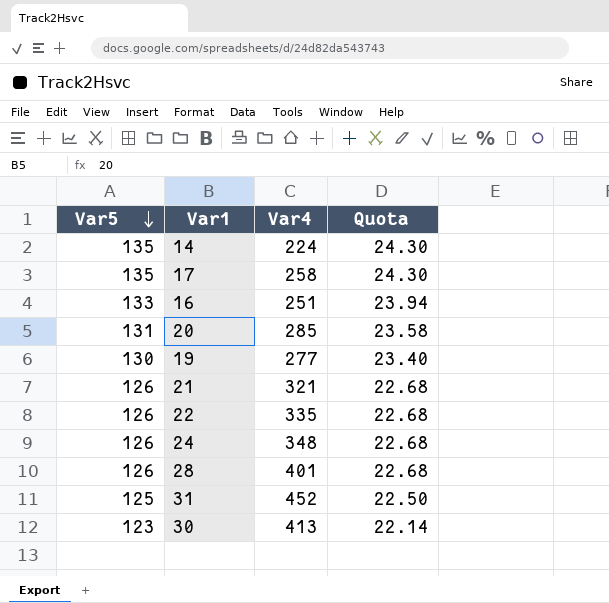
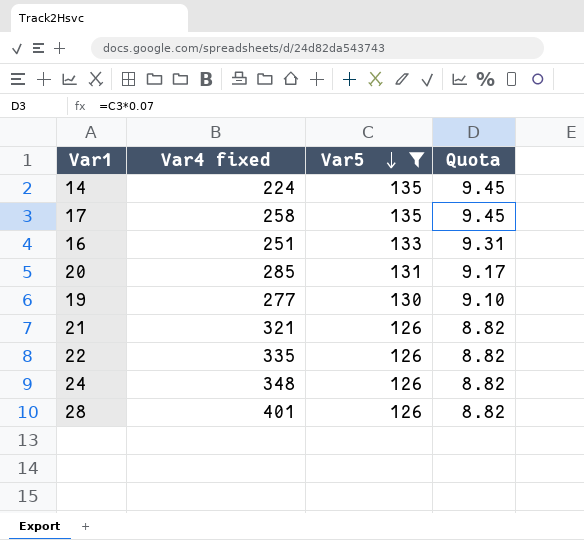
filter: none -> Var5 >= 126
column name: Var4 -> Var4 fixed
column Var5 | position: 1 -> 3
column Quota | formula: [Var5] * 0.18 -> [Var5] * 0.07

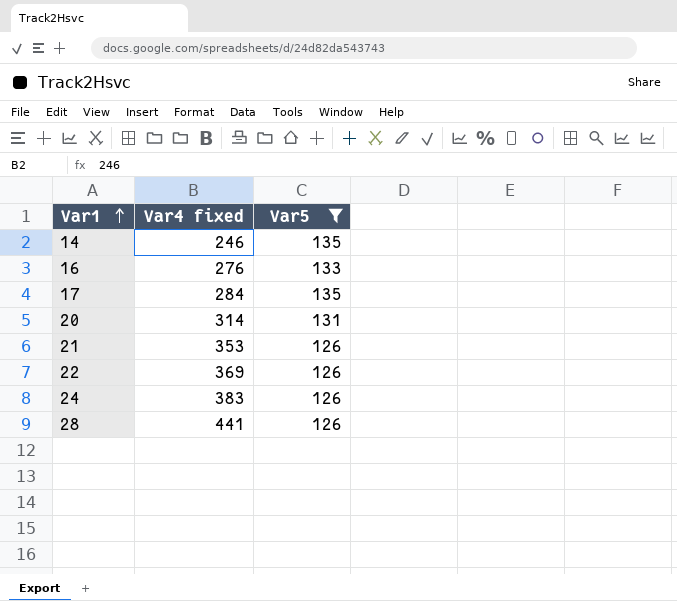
row order: Var5 descending -> Var1 ascending
column Quota | formula: [Var5] * 0.07 -> none
row 19: 277 | 130 | 9.10 -> none
14 | Var4 fixed: 224 -> 246
16 | Var4 fixed: 251 -> 276
17 | Var4 fixed: 258 -> 284
20 | Var4 fixed: 285 -> 314
21 | Var4 fixed: 321 -> 353
22 | Var4 fixed: 335 -> 369
24 | Var4 fixed: 348 -> 383
28 | Var4 fixed: 401 -> 441

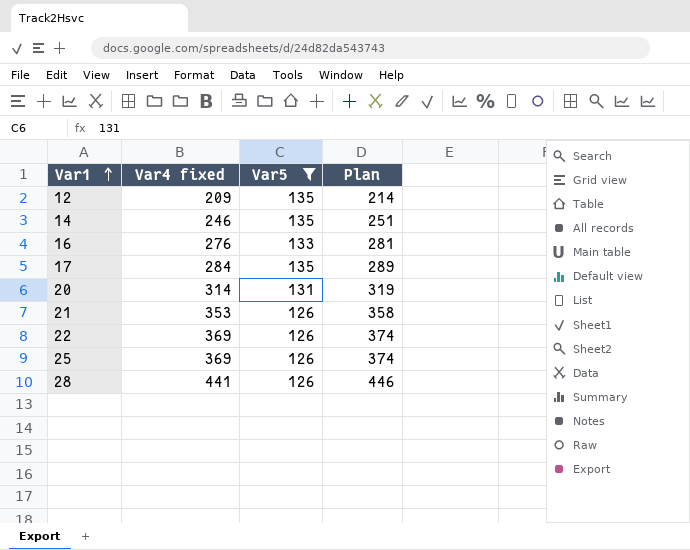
column Plan | formula: none -> [Var4 fixed] + 5
row 24: 383 | 126 -> none
row 12: none -> 209 | 135 | 214
row 25: none -> 369 | 126 | 374

